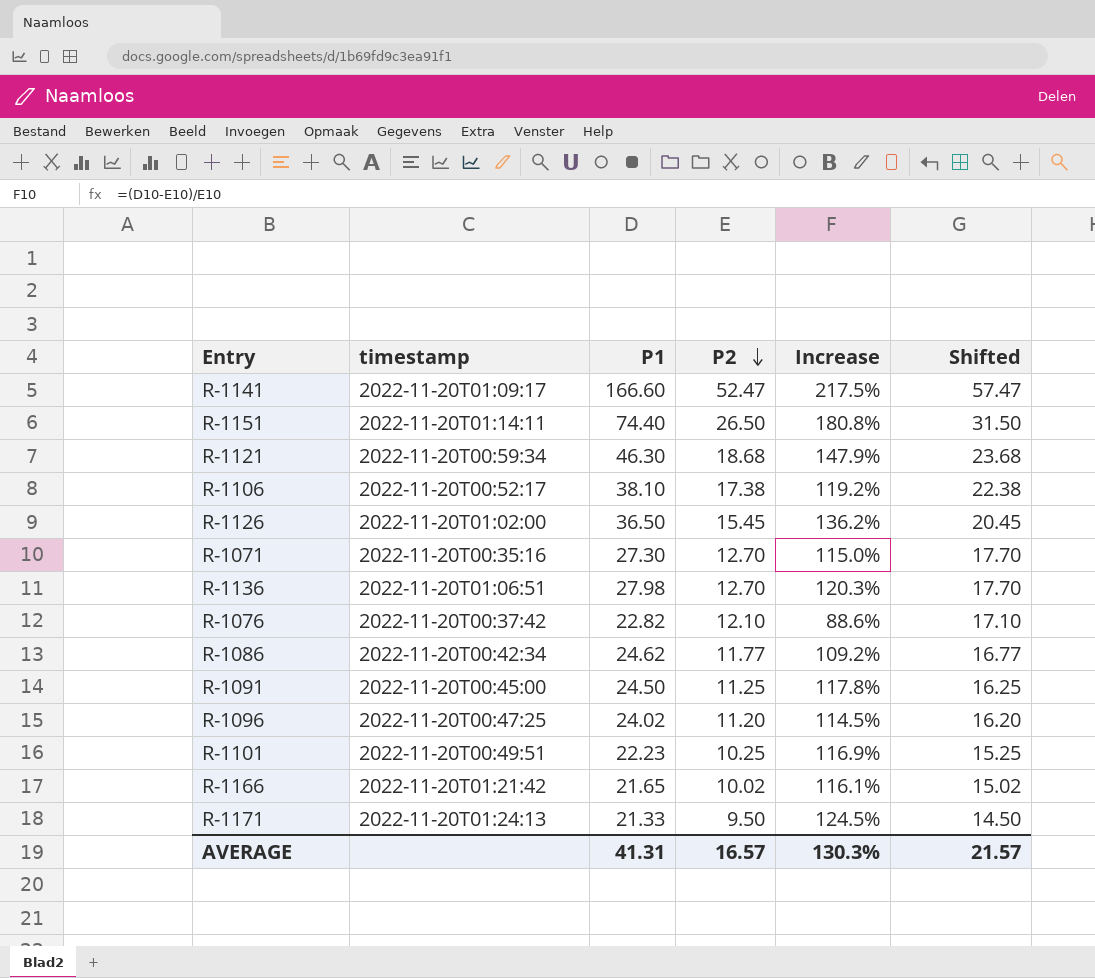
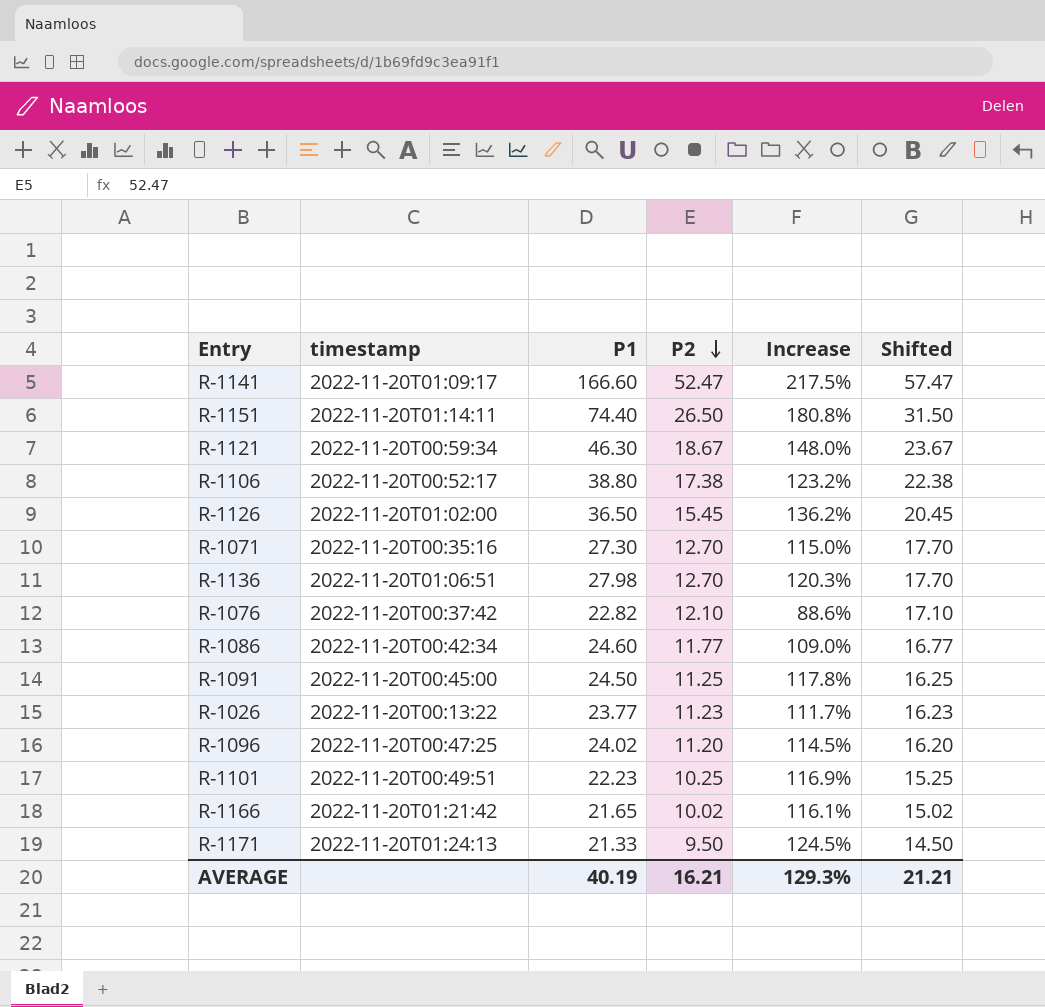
R-1121 | P2: 18.68 -> 18.67
R-1121 | Increase: 147.9% -> 148.0%
R-1121 | Shifted: 23.68 -> 23.67
R-1106 | P1: 38.10 -> 38.80
R-1106 | Increase: 119.2% -> 123.2%
R-1086 | P1: 24.62 -> 24.60
R-1086 | Increase: 109.2% -> 109.0%
row R-1026: none -> 2022-11-20T00:13:22 | 23.77 | 11.23 | 111.7% | 16.23
AVERAGE | P1: 41.31 -> 40.19
AVERAGE | P2: 16.57 -> 16.21
AVERAGE | Increase: 130.3% -> 129.3%
AVERAGE | Shifted: 21.57 -> 21.21

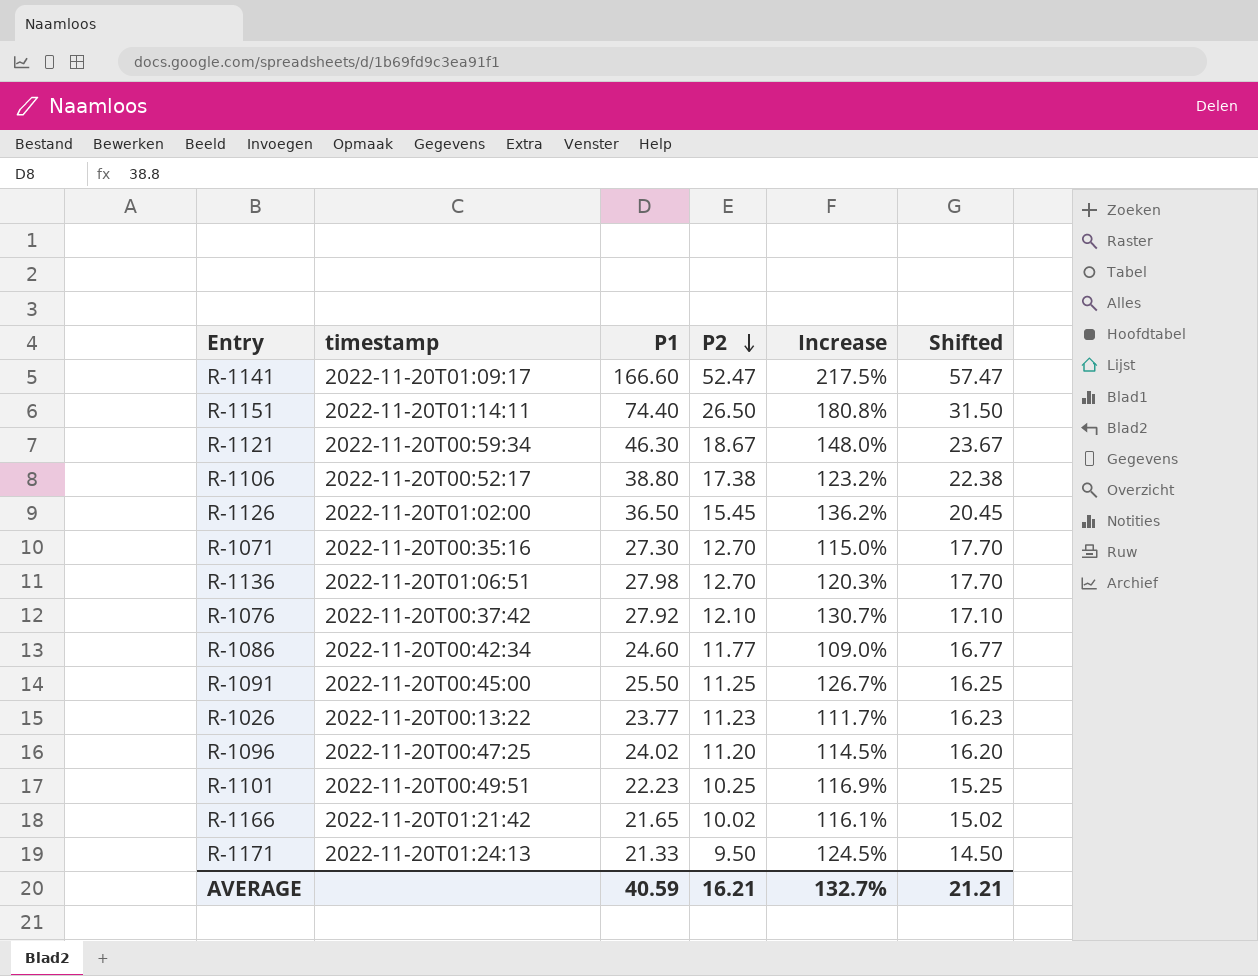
R-1076 | P1: 22.82 -> 27.92
R-1076 | Increase: 88.6% -> 130.7%
R-1091 | P1: 24.50 -> 25.50
R-1091 | Increase: 117.8% -> 126.7%
AVERAGE | P1: 40.19 -> 40.59
AVERAGE | Increase: 129.3% -> 132.7%

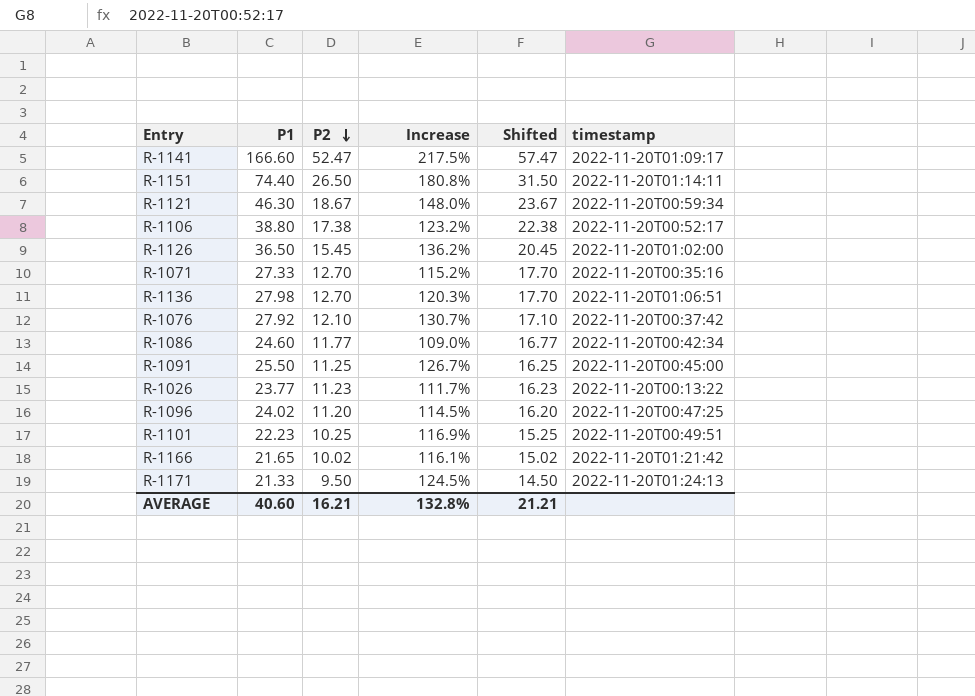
column timestamp | position: 2 -> 6
R-1071 | P1: 27.30 -> 27.33
R-1071 | Increase: 115.0% -> 115.2%
AVERAGE | P1: 40.59 -> 40.60
AVERAGE | Increase: 132.7% -> 132.8%

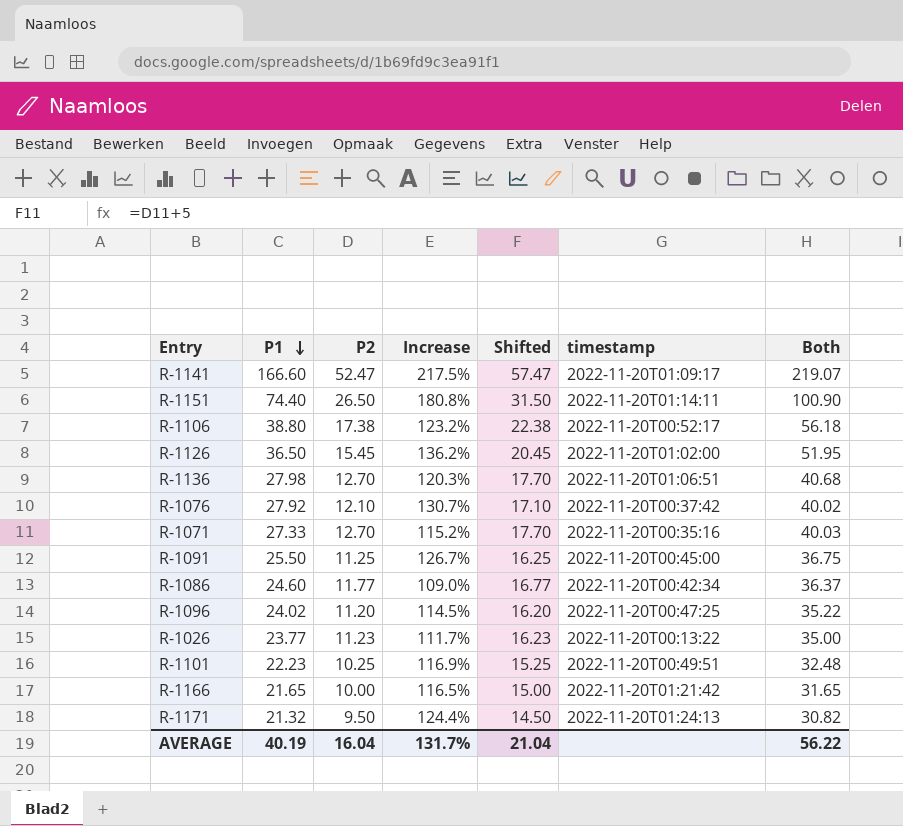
row order: P2 descending -> P1 descending
column Both | formula: none -> [P1] + [P2]
row R-1121: 46.30 | 18.67 | 148.0% | 23.67 | 2022-11-20T00:59:34 -> none
R-1166 | P2: 10.02 -> 10.00
R-1166 | Increase: 116.1% -> 116.5%
R-1166 | Shifted: 15.02 -> 15.00
R-1171 | P1: 21.33 -> 21.32
R-1171 | Increase: 124.5% -> 124.4%
AVERAGE | P1: 40.60 -> 40.19
AVERAGE | P2: 16.21 -> 16.04
AVERAGE | Increase: 132.8% -> 131.7%
AVERAGE | Shifted: 21.21 -> 21.04

